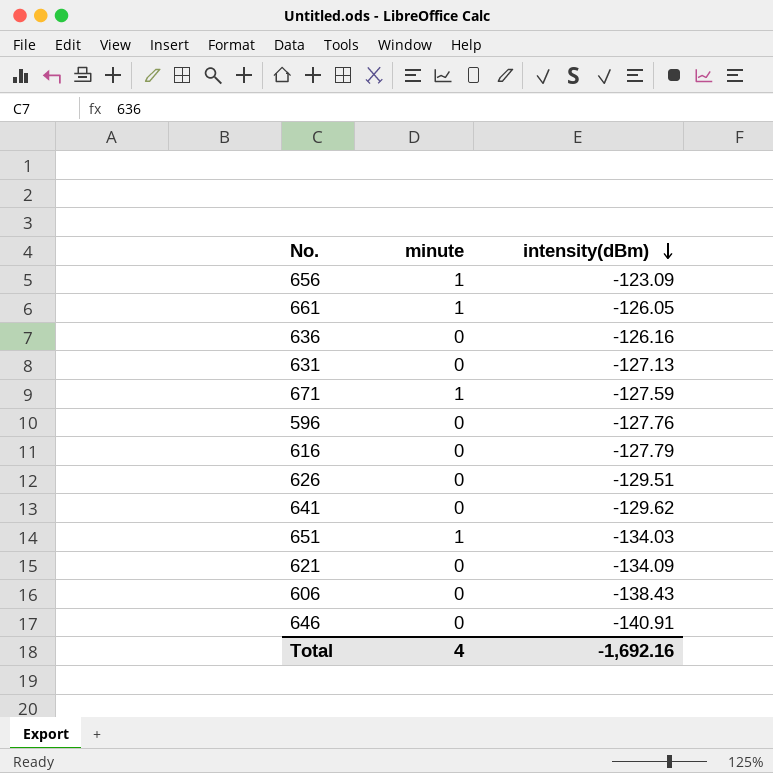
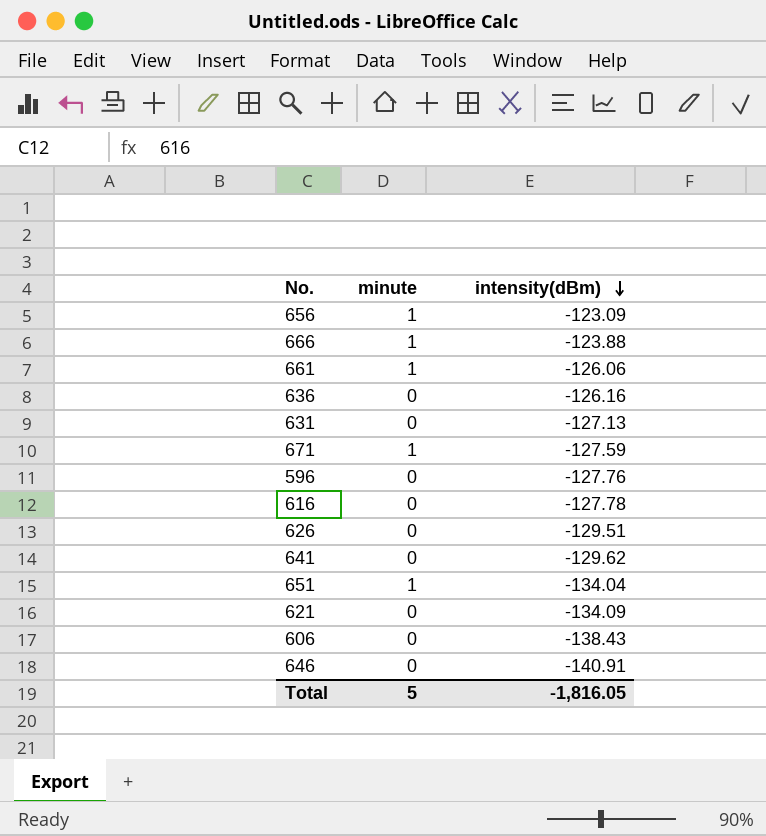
row 666: none -> 1 | -123.88
661 | intensity(dBm): -126.05 -> -126.06
616 | intensity(dBm): -127.79 -> -127.78
651 | intensity(dBm): -134.03 -> -134.04
Total | minute: 4 -> 5
Total | intensity(dBm): -1,692.16 -> -1,816.05

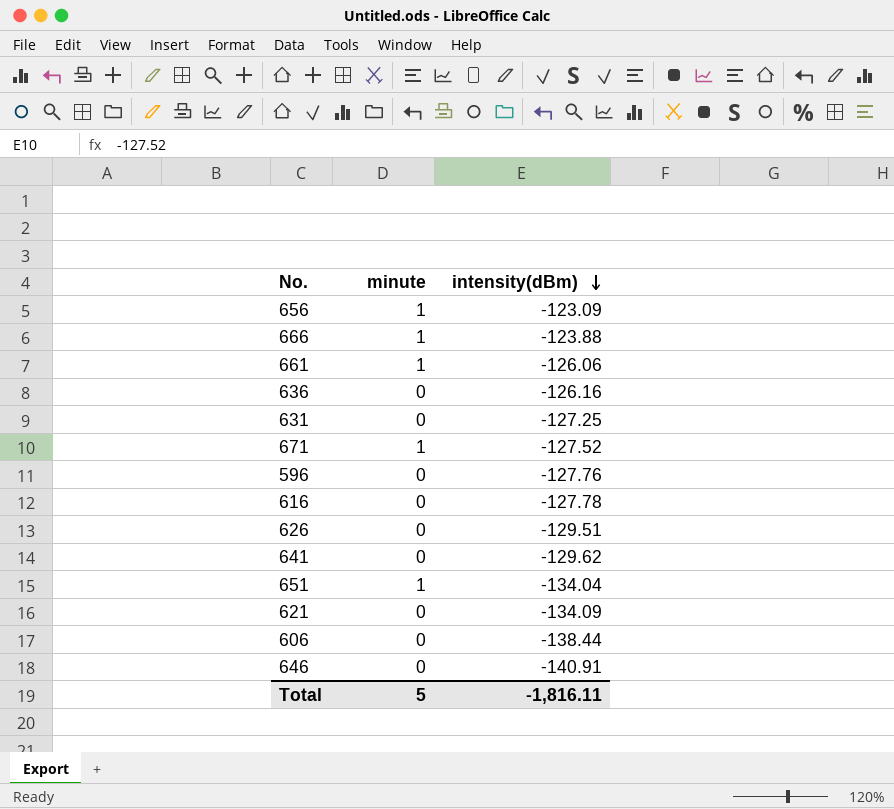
631 | intensity(dBm): -127.13 -> -127.25
671 | intensity(dBm): -127.59 -> -127.52
606 | intensity(dBm): -138.43 -> -138.44
Total | intensity(dBm): -1,816.05 -> -1,816.11

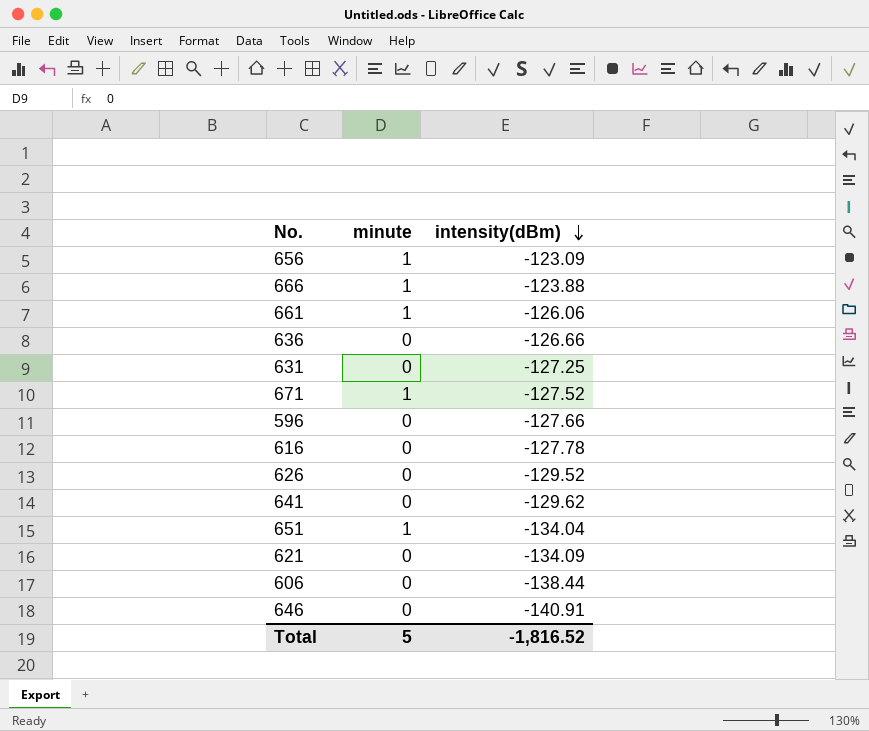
636 | intensity(dBm): -126.16 -> -126.66
596 | intensity(dBm): -127.76 -> -127.66
626 | intensity(dBm): -129.51 -> -129.52
Total | intensity(dBm): -1,816.11 -> -1,816.52

